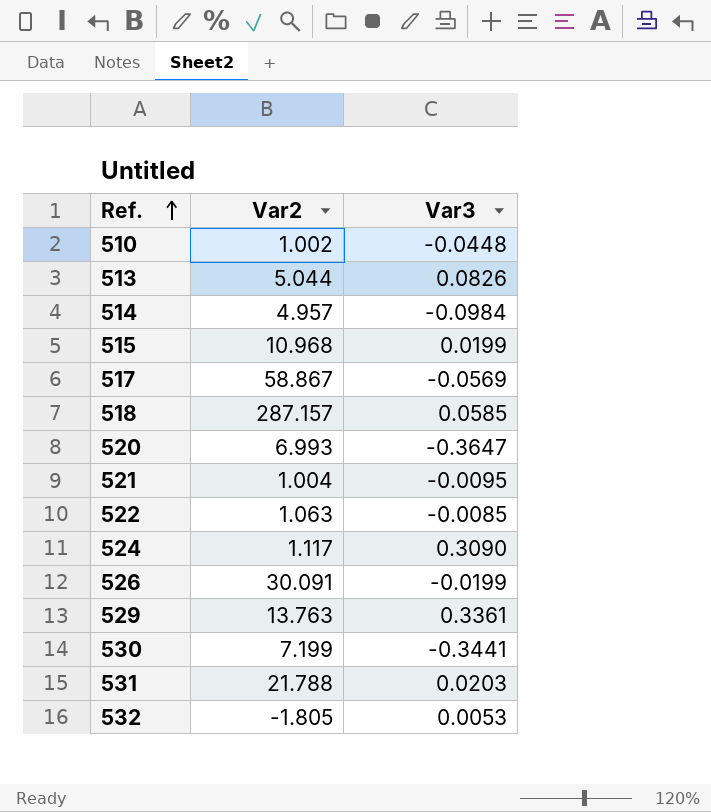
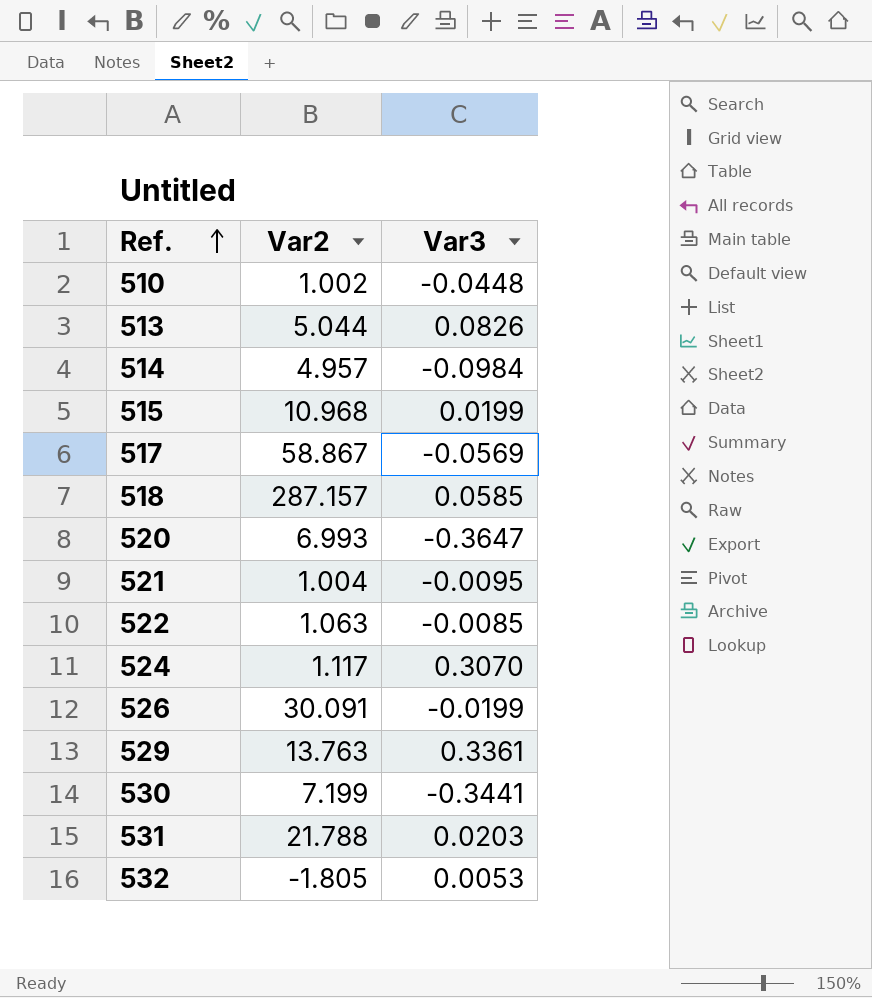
524 | Var3: 0.3090 -> 0.3070

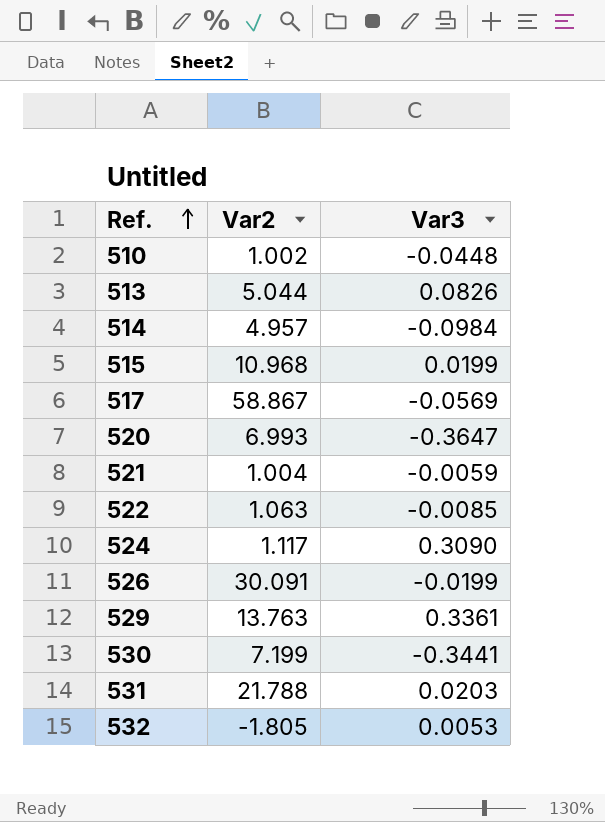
row 518: 287.157 | 0.0585 -> none
521 | Var3: -0.0095 -> -0.0059
524 | Var3: 0.3070 -> 0.3090

